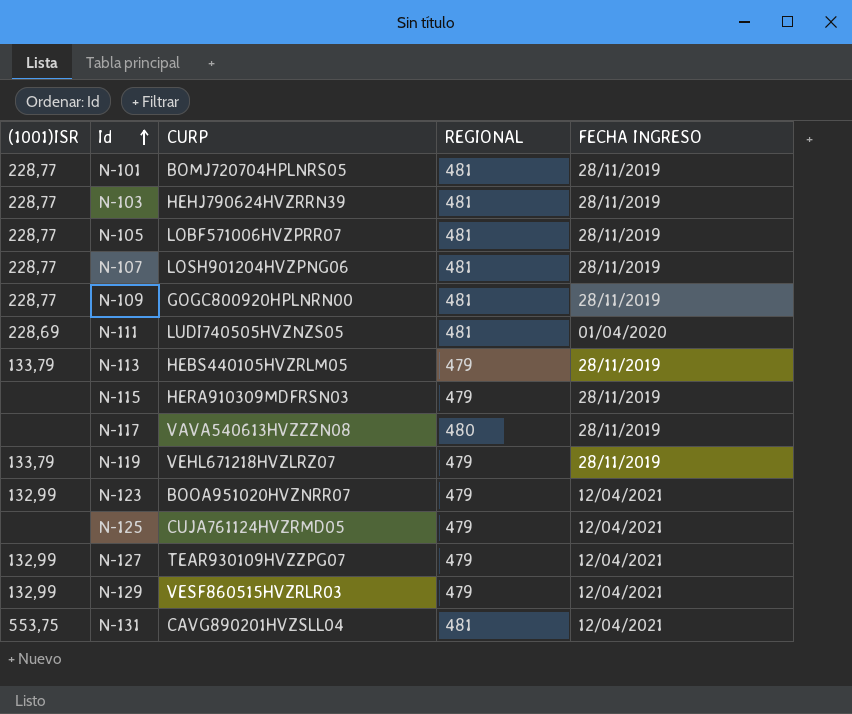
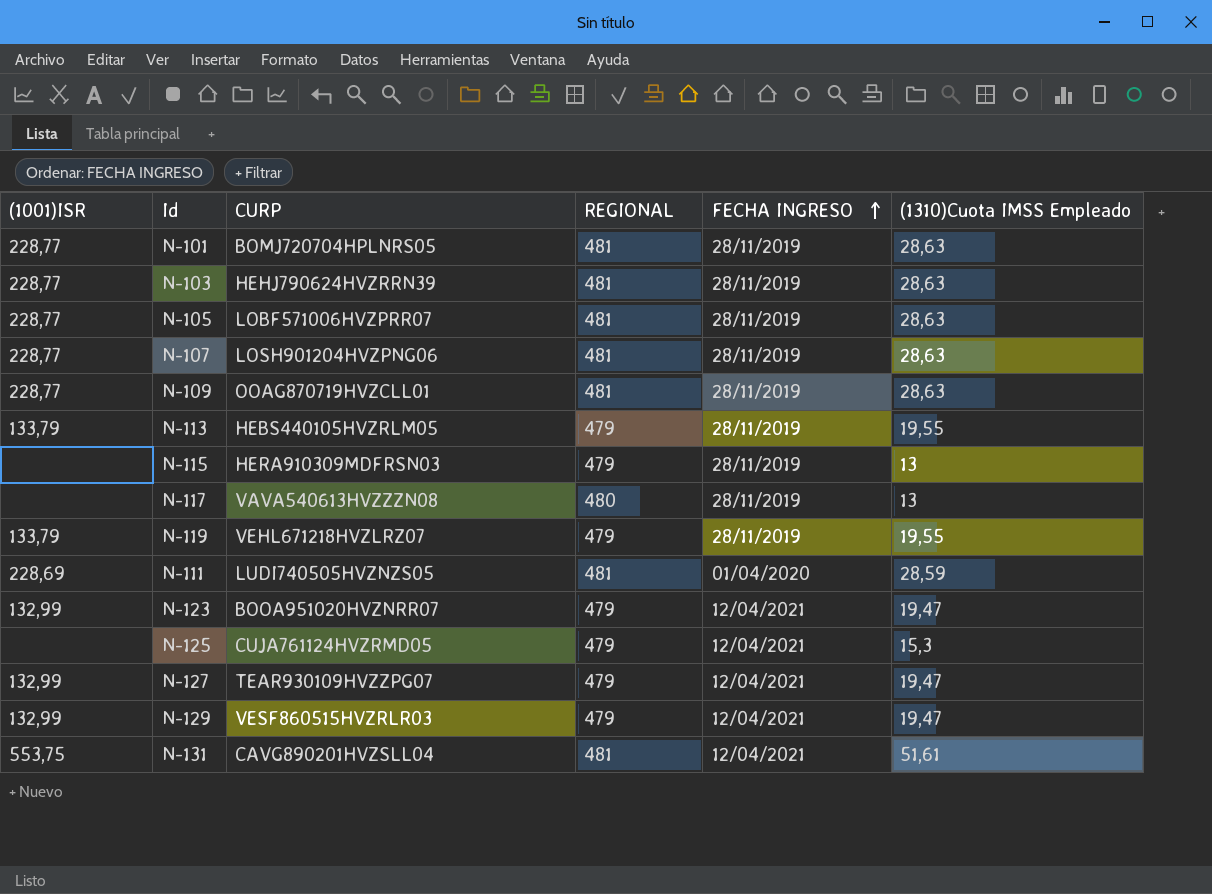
row order: Id ascending -> FECHA INGRESO ascending
column (1310)Cuota IMSS Empleado | position: none -> 6
N-109 | CURP: GOGC800920HPLNRN00 -> OOAG870719HVZCLL01

